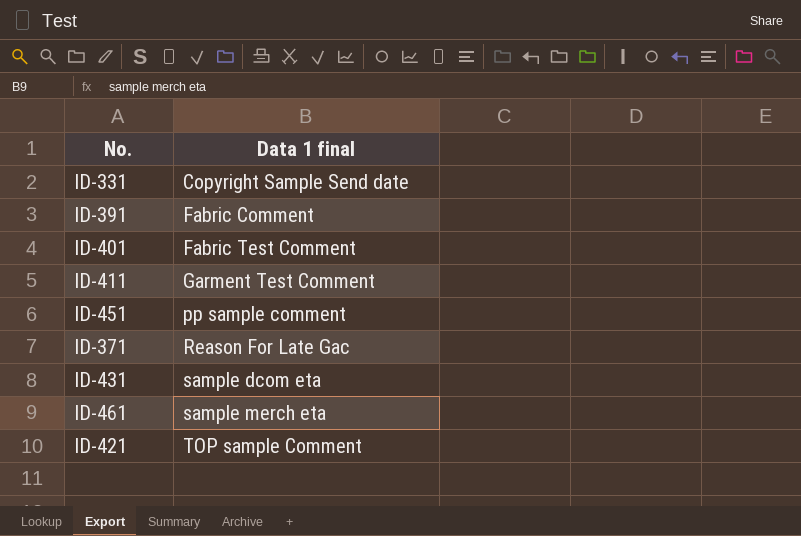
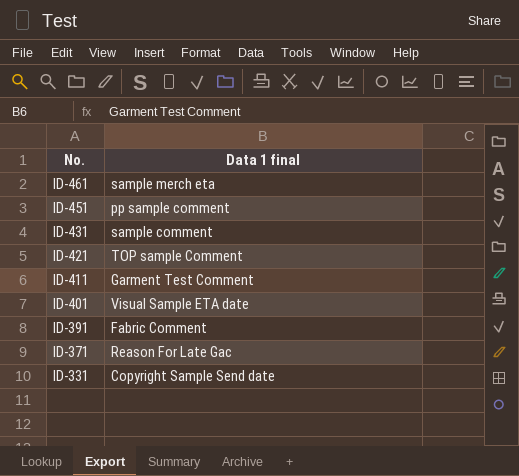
row order: Data 1 final ascending -> No. descending
ID-431 | Data 1 final: sample dcom eta -> sample comment
ID-401 | Data 1 final: Fabric Test Comment -> Visual Sample ETA date

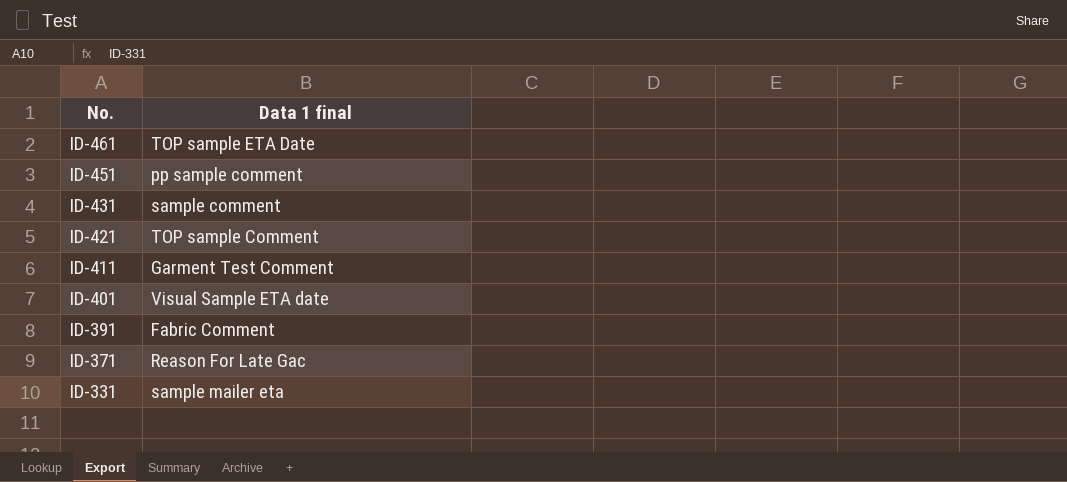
ID-461 | Data 1 final: sample merch eta -> TOP sample ETA Date
ID-331 | Data 1 final: Copyright Sample Send date -> sample mailer eta

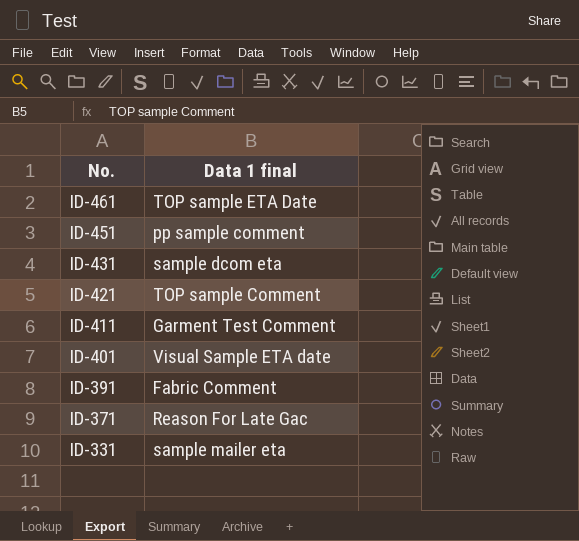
ID-431 | Data 1 final: sample comment -> sample dcom eta

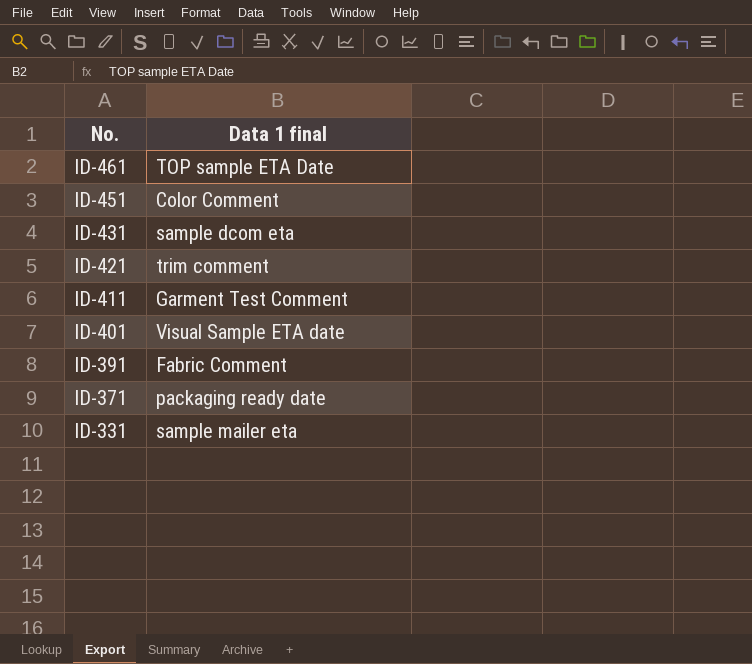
ID-451 | Data 1 final: pp sample comment -> Color Comment
ID-421 | Data 1 final: TOP sample Comment -> trim comment
ID-371 | Data 1 final: Reason For Late Gac -> packaging ready date

